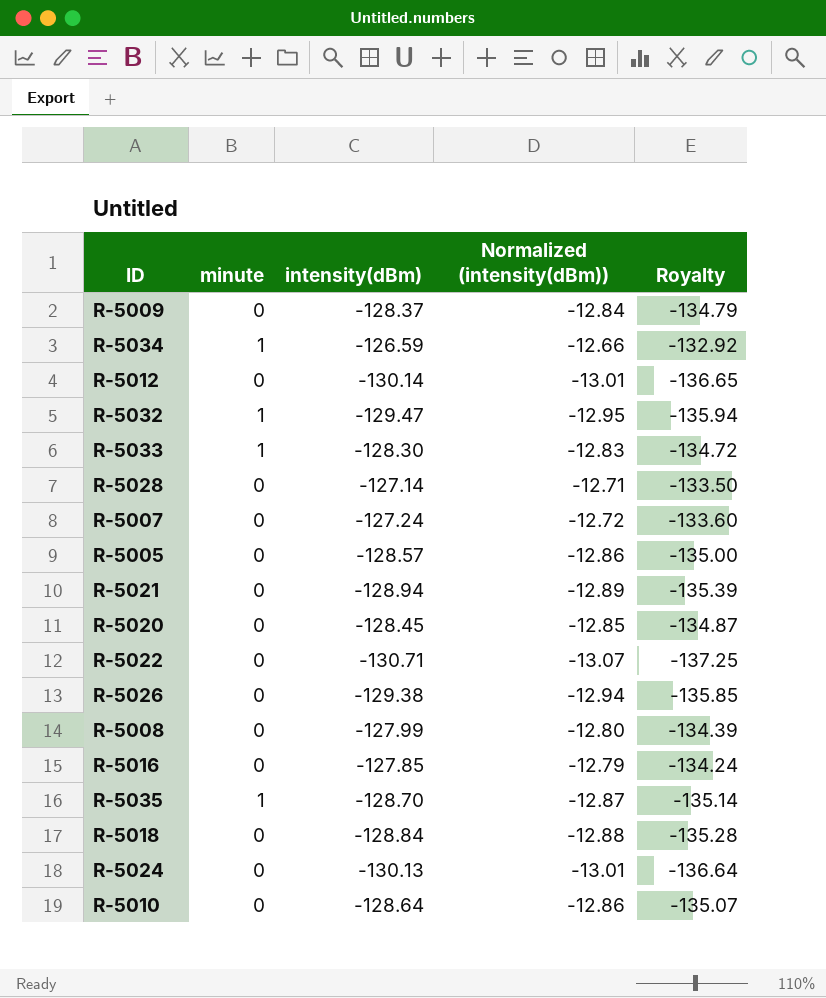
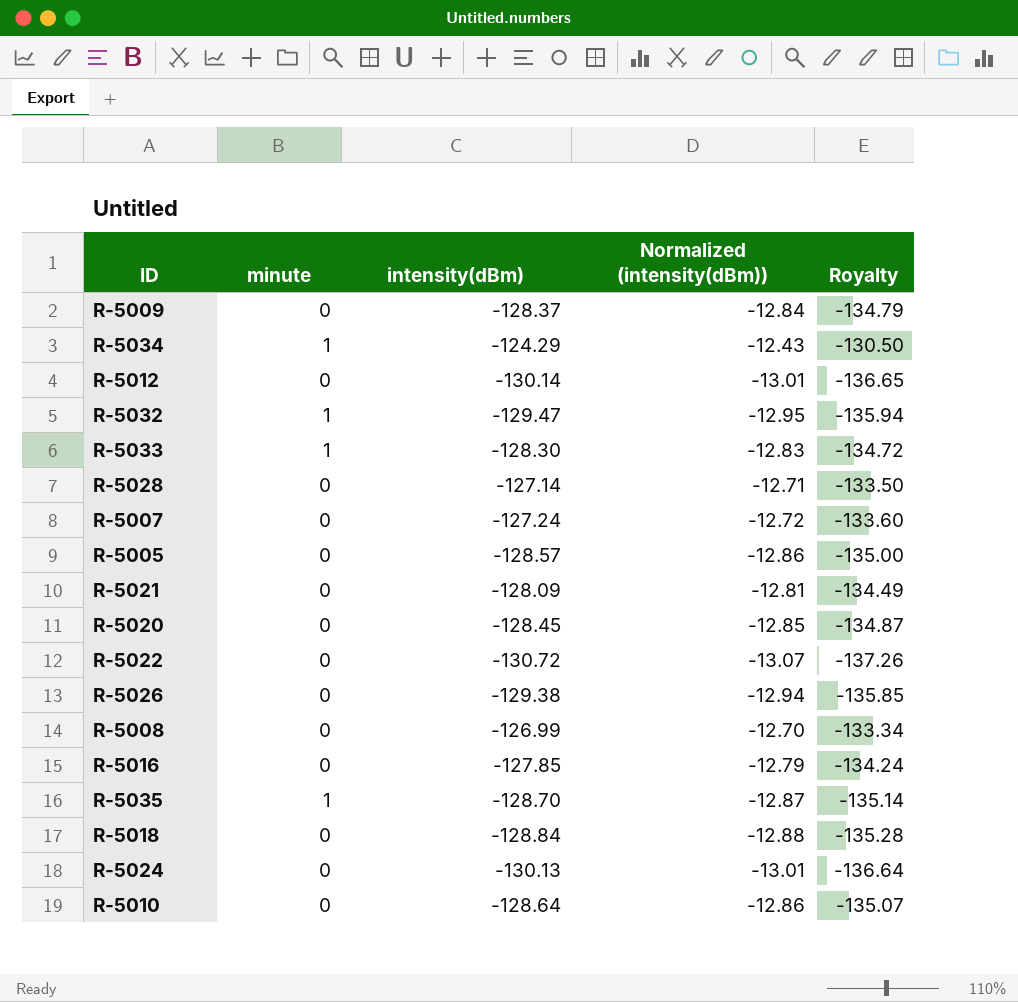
R-5034 | intensity(dBm): -126.59 -> -124.29
R-5034 | Normalized (intensity(dBm)): -12.66 -> -12.43
R-5034 | Royalty: -132.92 -> -130.50
R-5021 | intensity(dBm): -128.94 -> -128.09
R-5021 | Normalized (intensity(dBm)): -12.89 -> -12.81
R-5021 | Royalty: -135.39 -> -134.49
R-5022 | intensity(dBm): -130.71 -> -130.72
R-5022 | Royalty: -137.25 -> -137.26
R-5008 | intensity(dBm): -127.99 -> -126.99
R-5008 | Normalized (intensity(dBm)): -12.80 -> -12.70
R-5008 | Royalty: -134.39 -> -133.34

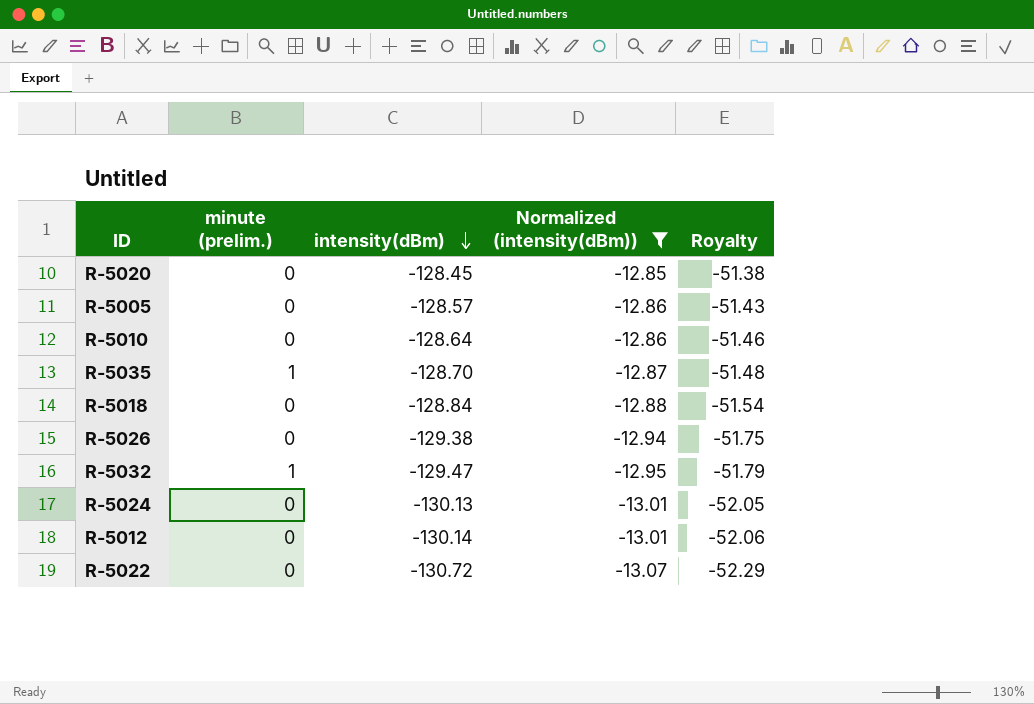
filter: none -> Normalized (intensity(dBm)) <= -12.85
row order: none -> intensity(dBm) descending
column name: minute -> minute (prelim.)
column Royalty | formula: [intensity(dBm)] * 1.05 -> [intensity(dBm)] * 0.4

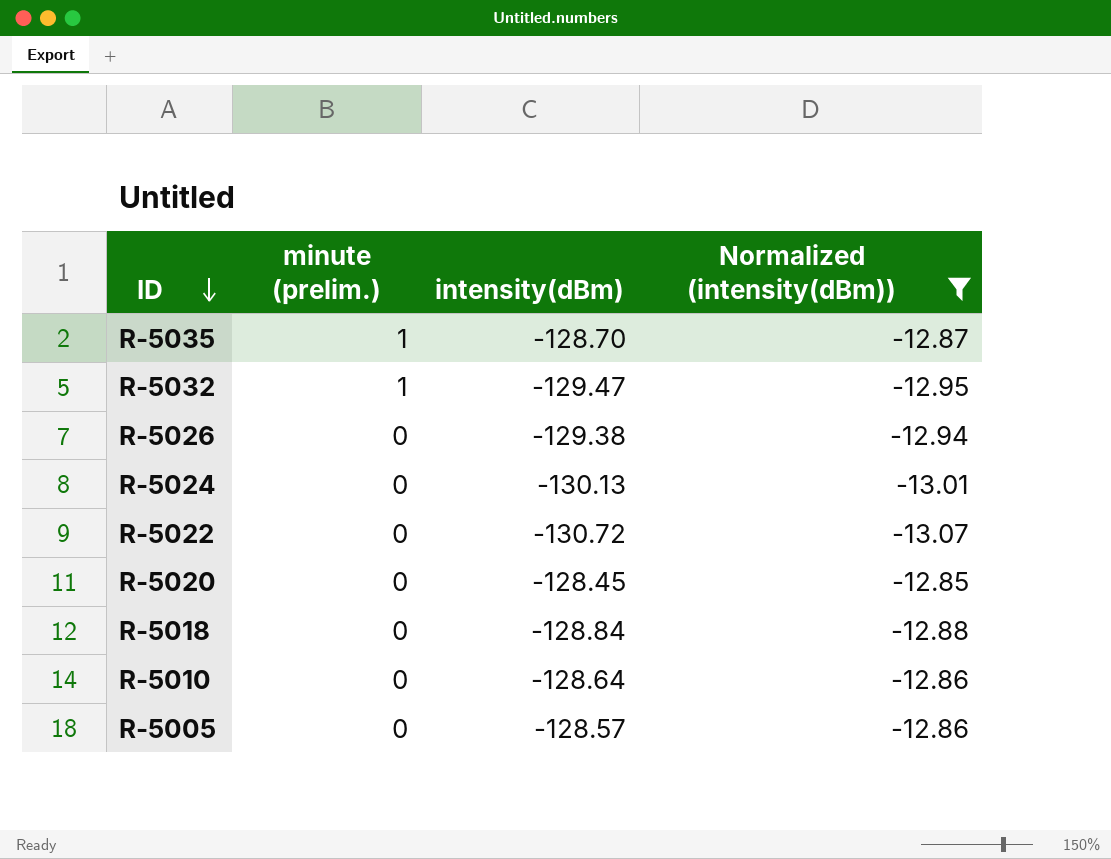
row order: intensity(dBm) descending -> ID descending
column Royalty | formula: [intensity(dBm)] * 0.4 -> none
row R-5012: 0 | -130.14 | -13.01 | -52.06 -> none

